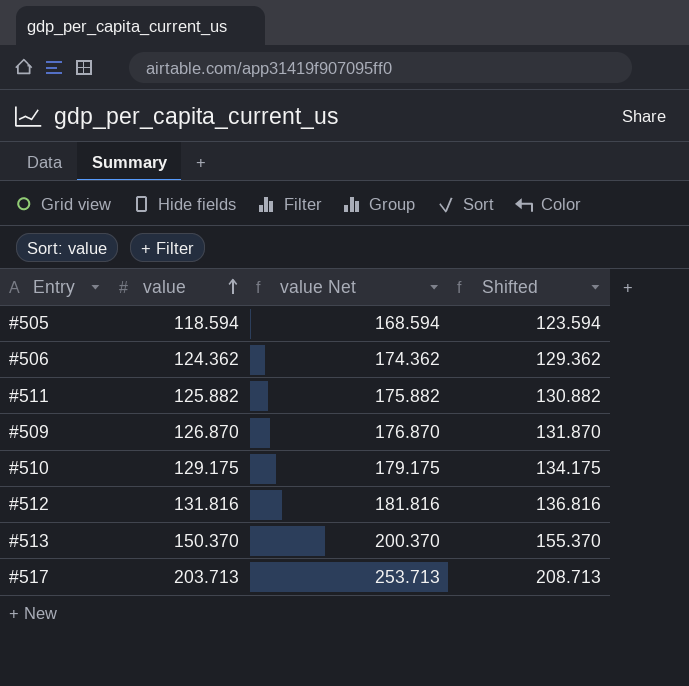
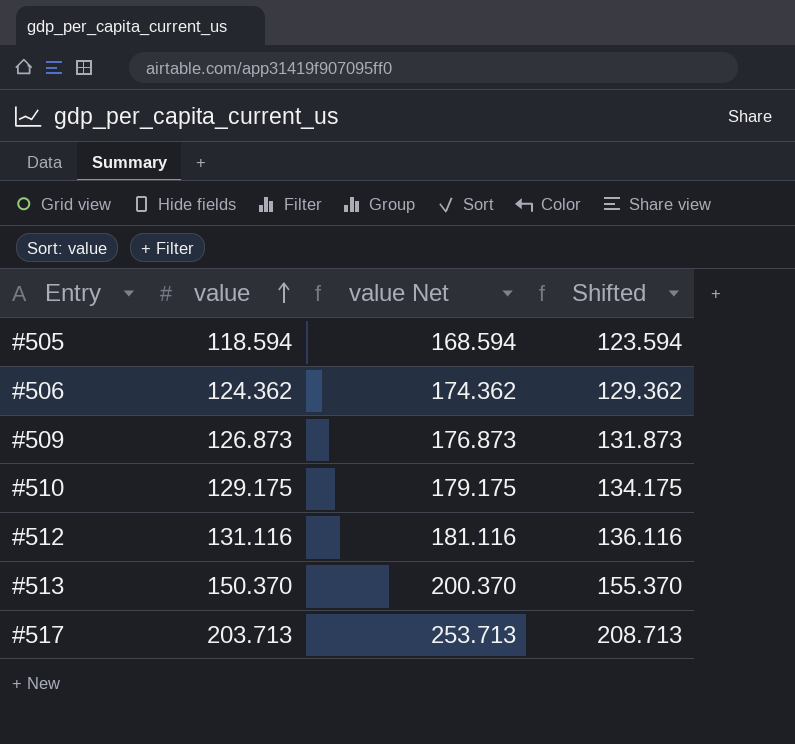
row #511: 125.882 | 175.882 | 130.882 -> none
#509 | value: 126.870 -> 126.873
#509 | value Net: 176.870 -> 176.873
#509 | Shifted: 131.870 -> 131.873
#512 | value: 131.816 -> 131.116
#512 | value Net: 181.816 -> 181.116
#512 | Shifted: 136.816 -> 136.116

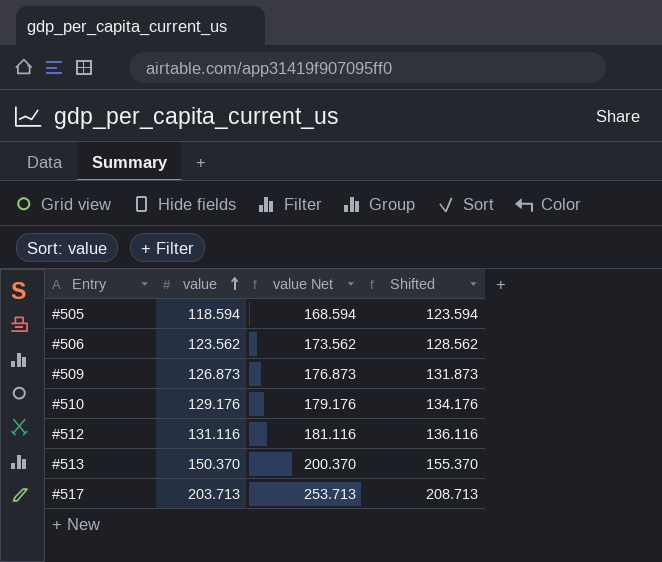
#506 | value: 124.362 -> 123.562
#506 | value Net: 174.362 -> 173.562
#506 | Shifted: 129.362 -> 128.562
#510 | value: 129.175 -> 129.176
#510 | value Net: 179.175 -> 179.176
#510 | Shifted: 134.175 -> 134.176

